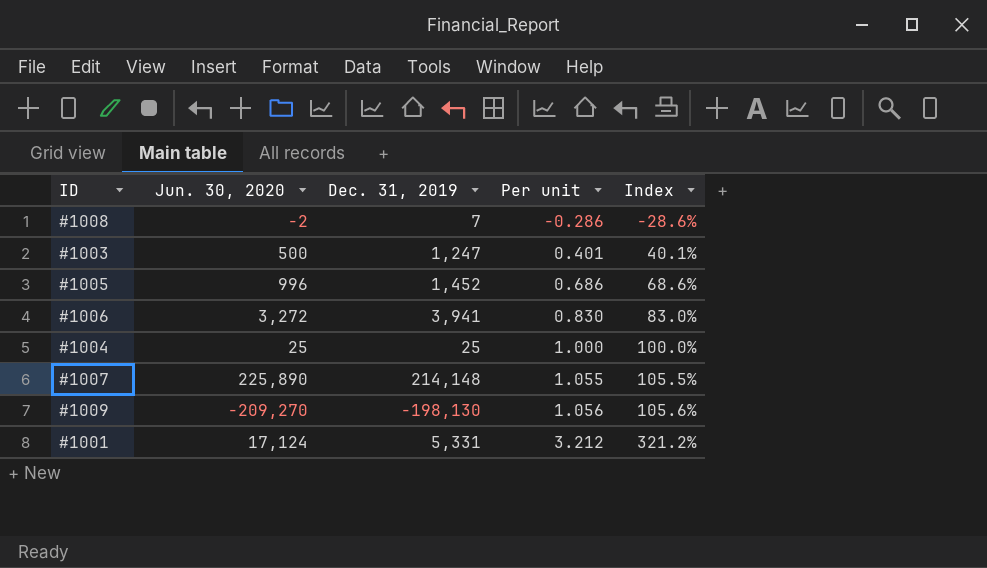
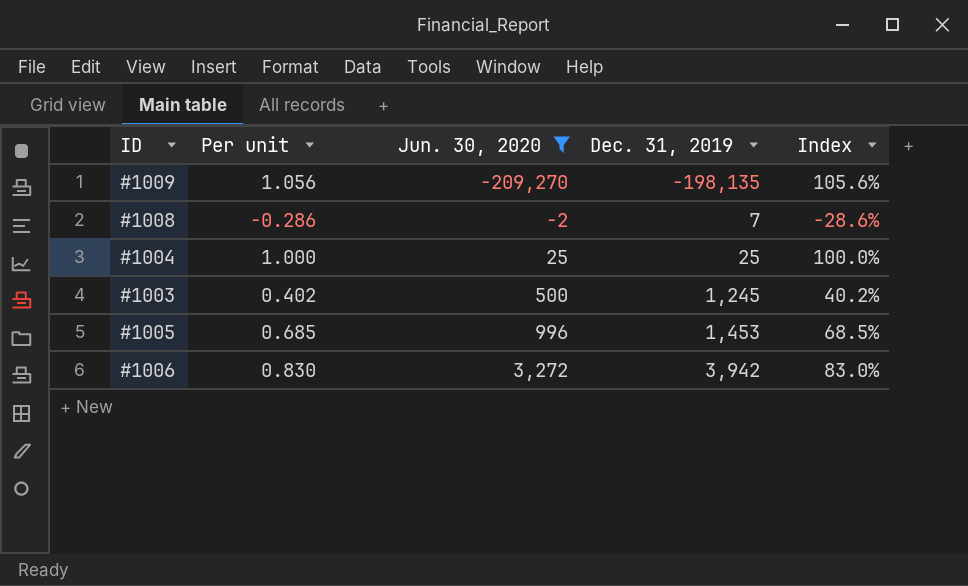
filter: none -> Jun. 30, 2020 <= 3,272
row order: Per unit ascending -> Jun. 30, 2020 ascending
column Per unit | position: 4 -> 2
#1009 | Dec. 31, 2019: -198,130 -> -198,135
#1003 | Per unit: 0.401 -> 0.402
#1003 | Dec. 31, 2019: 1,247 -> 1,245
#1003 | Index: 40.1% -> 40.2%
#1005 | Per unit: 0.686 -> 0.685
#1005 | Dec. 31, 2019: 1,452 -> 1,453
#1005 | Index: 68.6% -> 68.5%
#1006 | Dec. 31, 2019: 3,941 -> 3,942

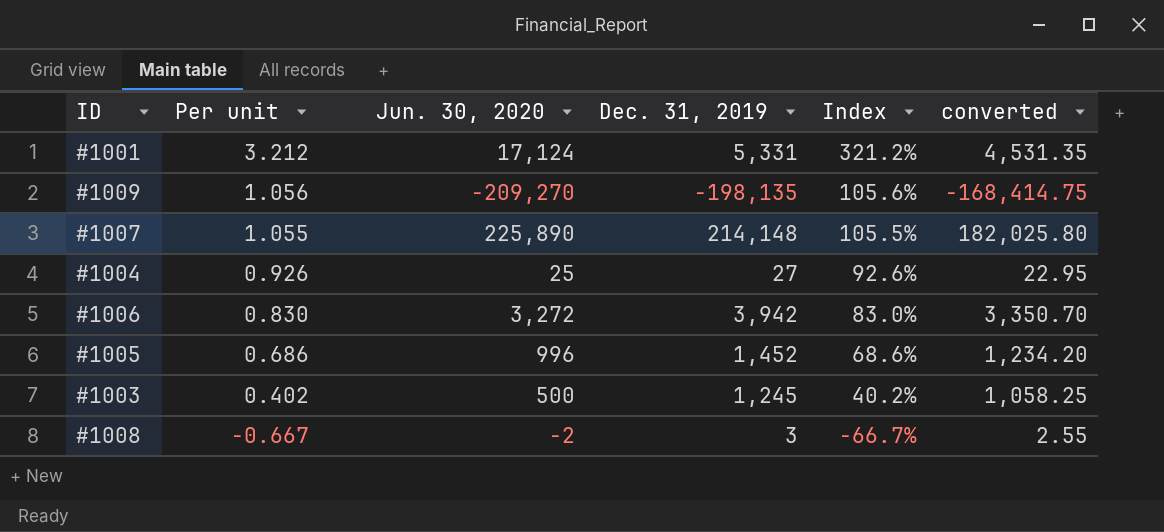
filter: Jun. 30, 2020 <= 3,272 -> none
row order: Jun. 30, 2020 ascending -> Per unit descending
column converted | formula: none -> [Dec. 31, 2019] * 0.85
#1004 | Per unit: 1.000 -> 0.926
#1004 | Dec. 31, 2019: 25 -> 27
#1004 | Index: 100.0% -> 92.6%
#1005 | Per unit: 0.685 -> 0.686
#1005 | Dec. 31, 2019: 1,453 -> 1,452
#1005 | Index: 68.5% -> 68.6%
#1008 | Per unit: -0.286 -> -0.667
#1008 | Dec. 31, 2019: 7 -> 3
#1008 | Index: -28.6% -> -66.7%

